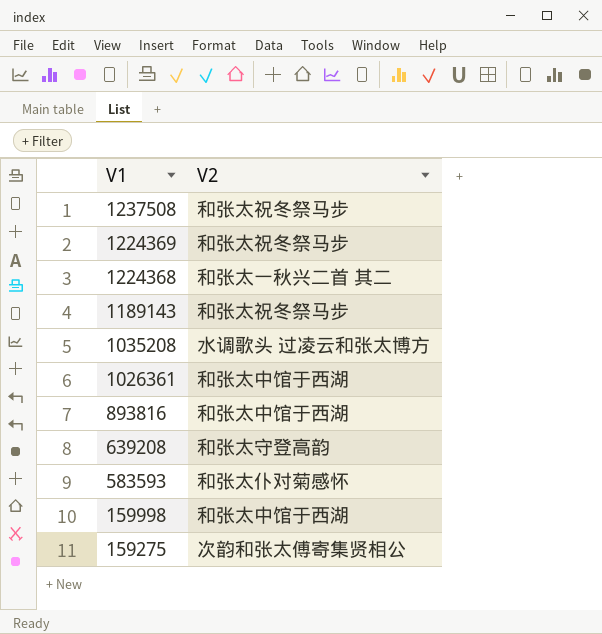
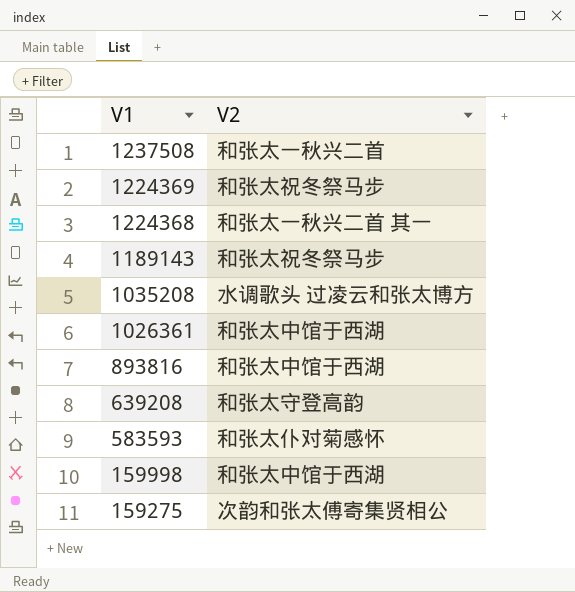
1237508 | V2: 和张太祝冬祭马步 -> 和张太一秋兴二首
1224368 | V2: 和张太一秋兴二首 其二 -> 和张太一秋兴二首 其一

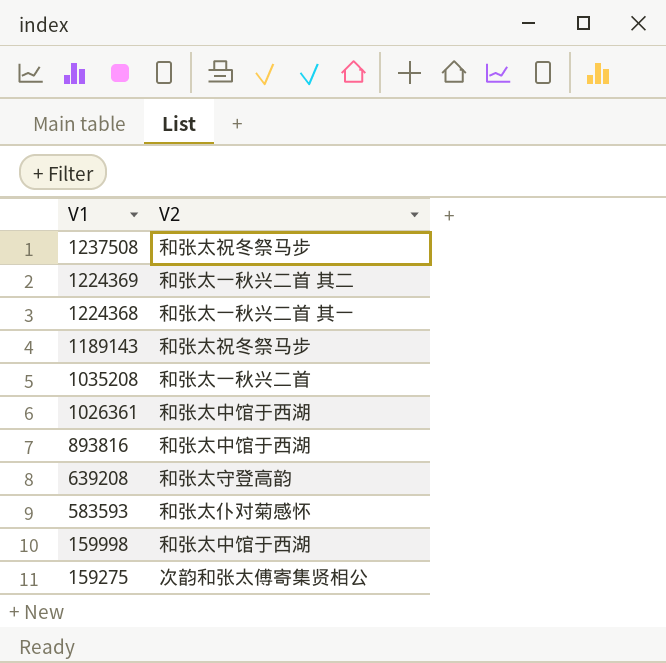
1237508 | V2: 和张太一秋兴二首 -> 和张太祝冬祭马步
1224369 | V2: 和张太祝冬祭马步 -> 和张太一秋兴二首 其二
1035208 | V2: 水调歌头 过凌云和张太博方 -> 和张太一秋兴二首

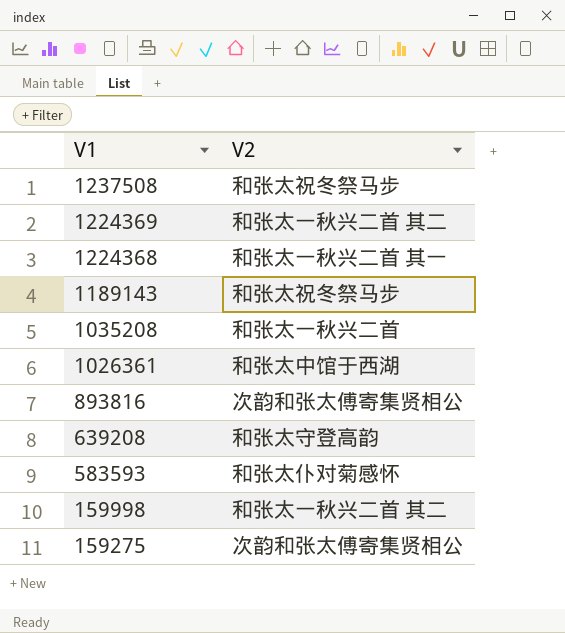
893816 | V2: 和张太中馆于西湖 -> 次韵和张太傅寄集贤相公
159998 | V2: 和张太中馆于西湖 -> 和张太一秋兴二首 其二

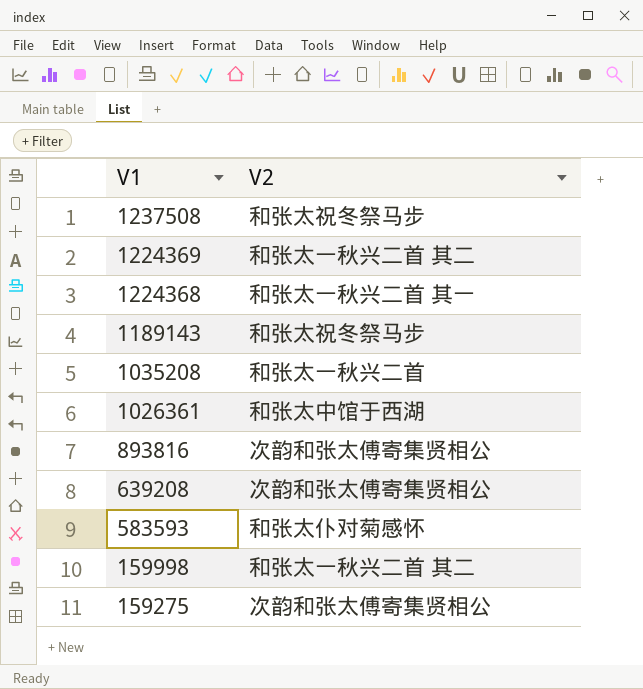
639208 | V2: 和张太守登高韵 -> 次韵和张太傅寄集贤相公

